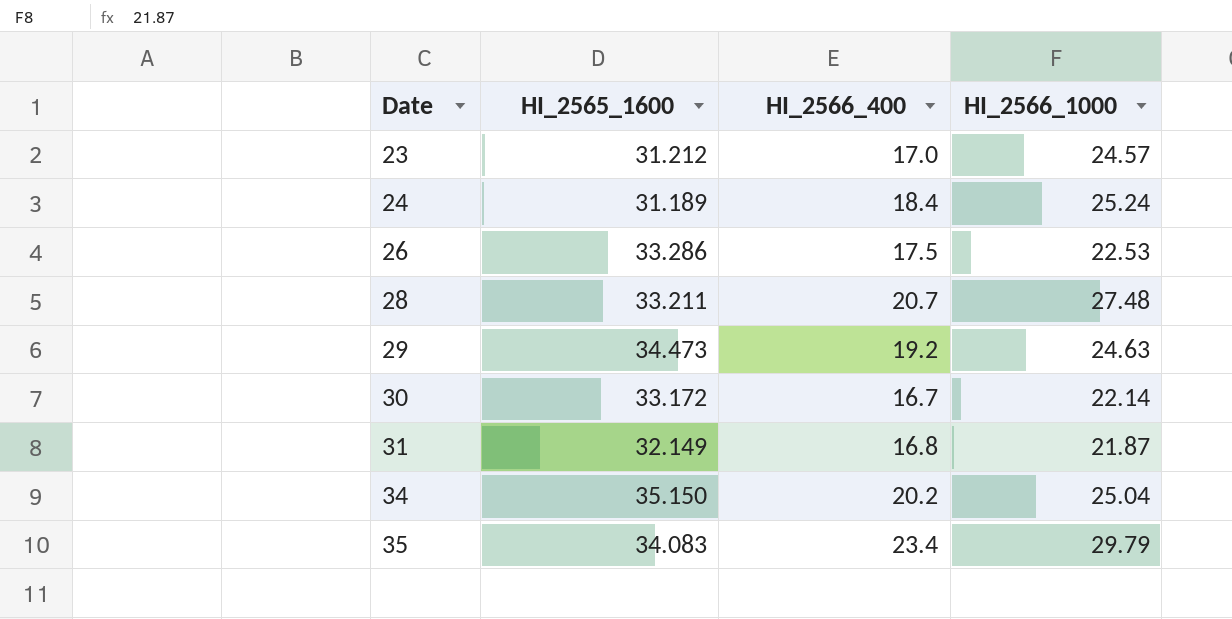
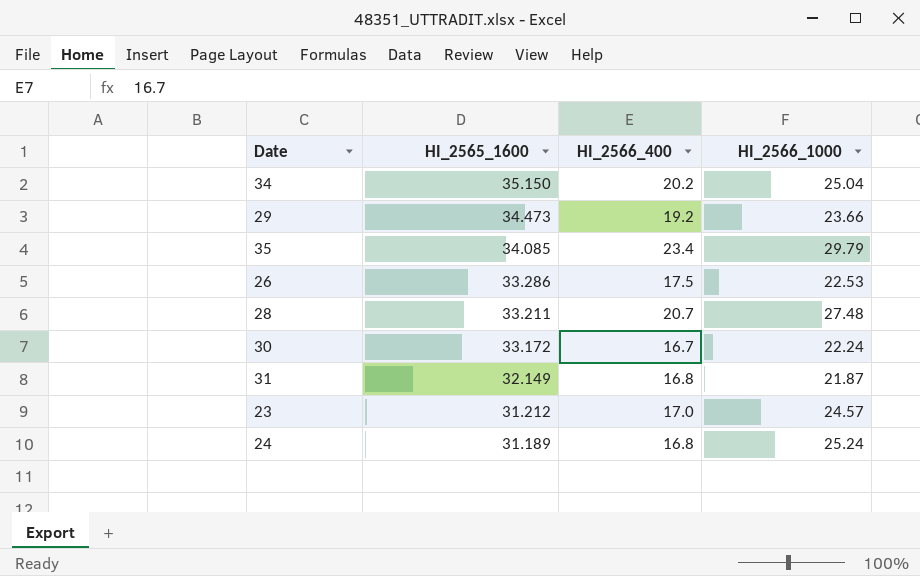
row order: Date ascending -> HI_2565_1600 descending
29 | HI_2566_1000: 24.63 -> 23.66
35 | HI_2565_1600: 34.083 -> 34.085
30 | HI_2566_1000: 22.14 -> 22.24
24 | HI_2566_400: 18.4 -> 16.8

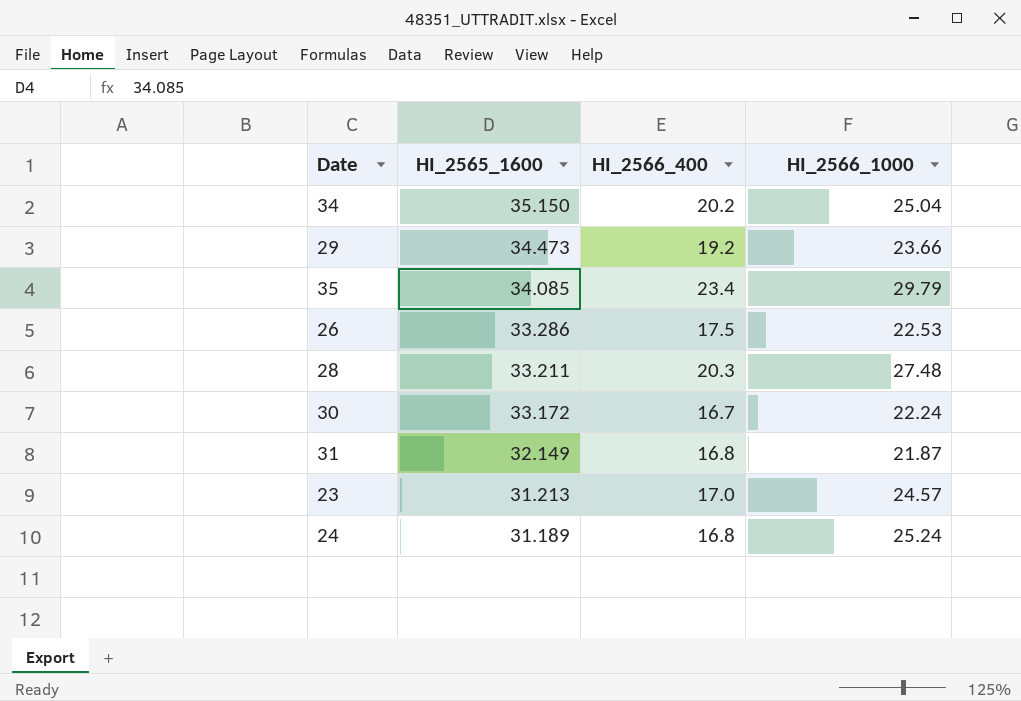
28 | HI_2566_400: 20.7 -> 20.3
23 | HI_2565_1600: 31.212 -> 31.213

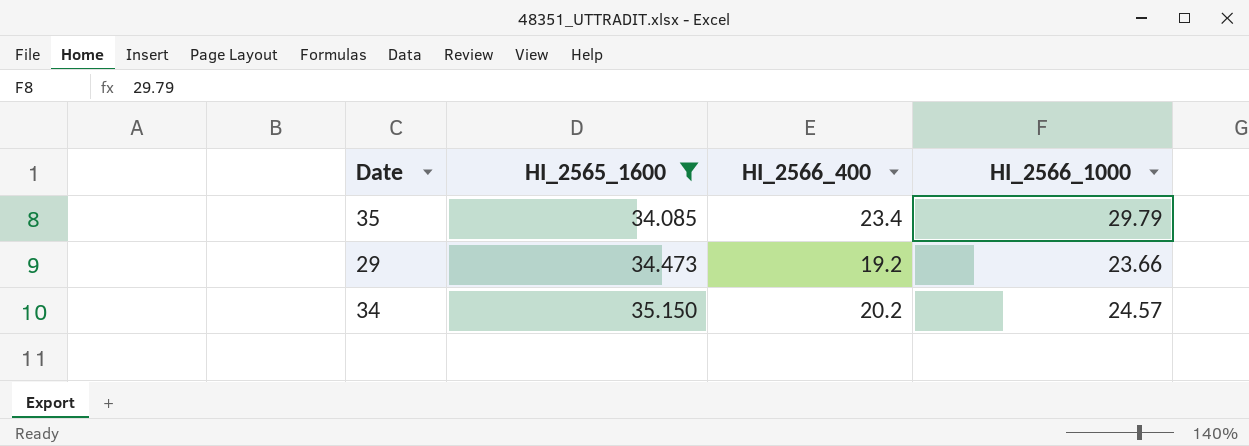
filter: none -> HI_2565_1600 >= 34.085
row order: HI_2565_1600 descending -> HI_2565_1600 ascending
34 | HI_2566_1000: 25.04 -> 24.57

